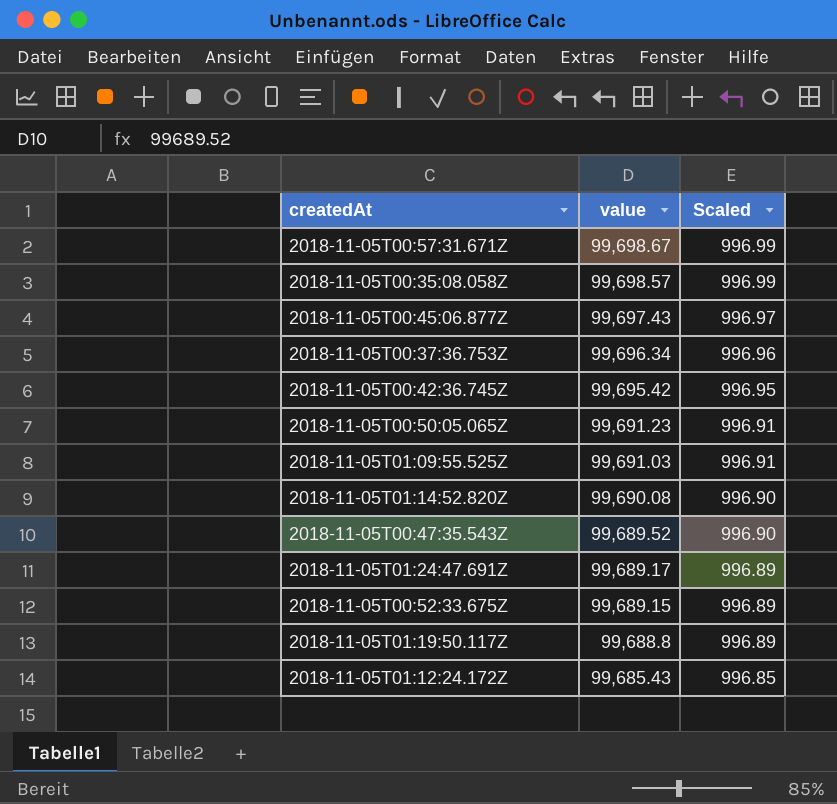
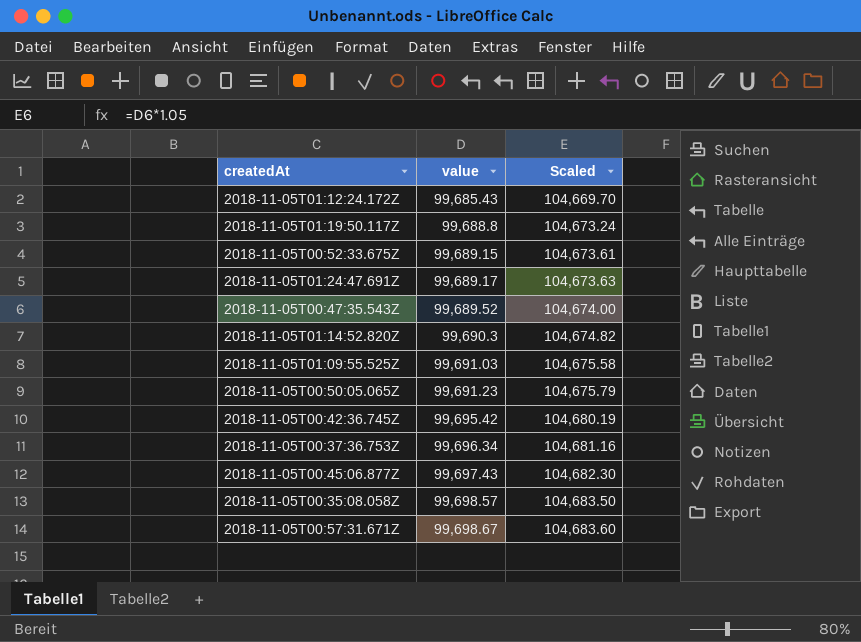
row order: value descending -> value ascending
column Scaled | formula: [value] * 0.01 -> [value] * 1.05
2018-11-05T01:14:52.820Z | value: 99,690.08 -> 99,690.3

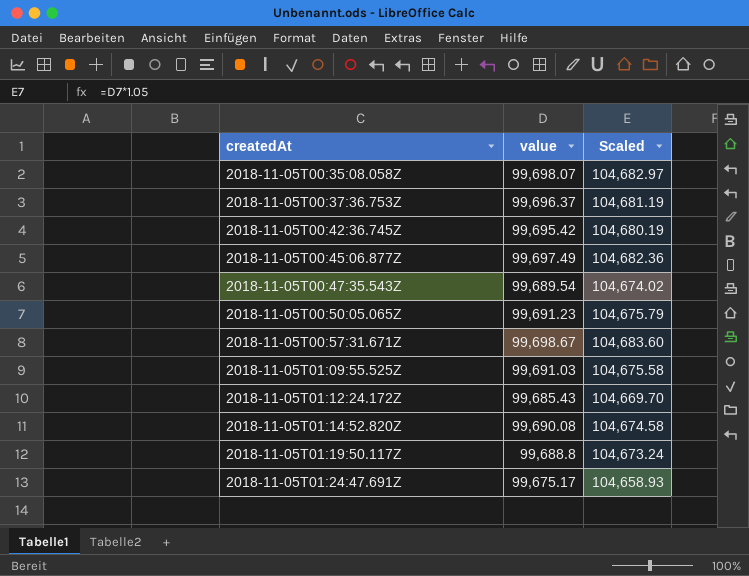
row order: value ascending -> createdAt ascending
row 2018-11-05T00:52:33.675Z: 99,689.15 | 104,673.61 -> none
2018-11-05T00:35:08.058Z | value: 99,698.57 -> 99,698.07
2018-11-05T00:35:08.058Z | Scaled: 104,683.50 -> 104,682.97
2018-11-05T00:37:36.753Z | value: 99,696.34 -> 99,696.37
2018-11-05T00:37:36.753Z | Scaled: 104,681.16 -> 104,681.19
2018-11-05T00:45:06.877Z | value: 99,697.43 -> 99,697.49
2018-11-05T00:45:06.877Z | Scaled: 104,682.30 -> 104,682.36
2018-11-05T00:47:35.543Z | value: 99,689.52 -> 99,689.54
2018-11-05T00:47:35.543Z | Scaled: 104,674.00 -> 104,674.02
2018-11-05T01:14:52.820Z | value: 99,690.3 -> 99,690.08
2018-11-05T01:14:52.820Z | Scaled: 104,674.82 -> 104,674.58
2018-11-05T01:24:47.691Z | value: 99,689.17 -> 99,675.17
2018-11-05T01:24:47.691Z | Scaled: 104,673.63 -> 104,658.93

